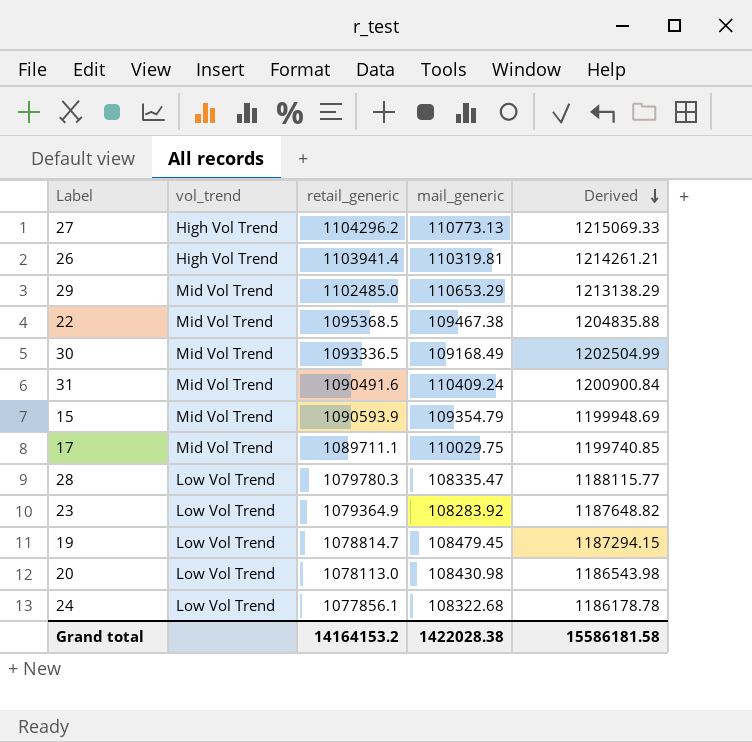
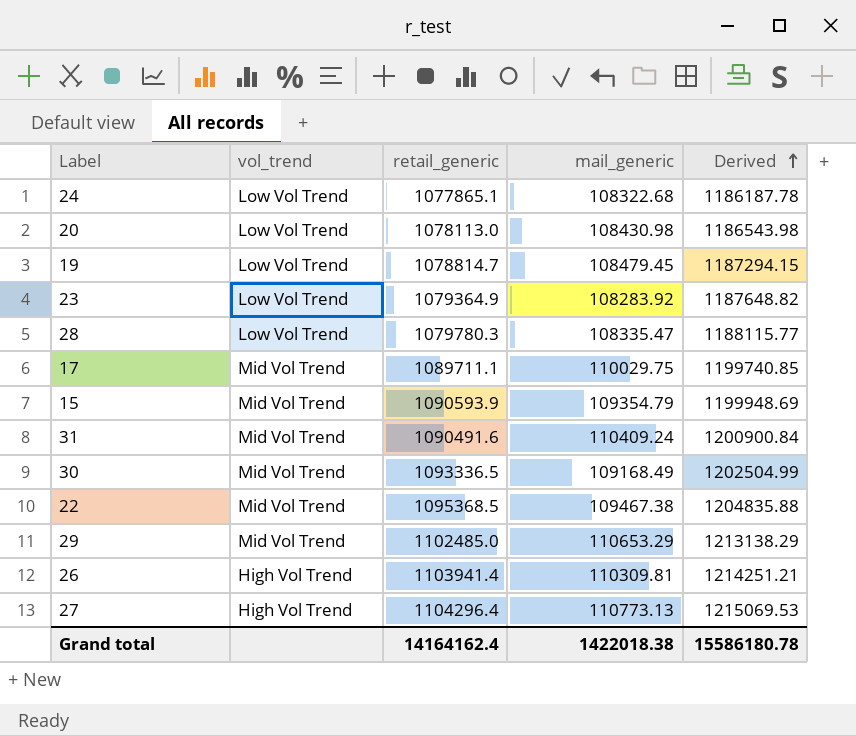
row order: Derived descending -> Derived ascending
24 | retail_generic: 1077856.1 -> 1077865.1
24 | Derived: 1186178.78 -> 1186187.78
26 | mail_generic: 110319.81 -> 110309.81
26 | Derived: 1214261.21 -> 1214251.21
27 | retail_generic: 1104296.2 -> 1104296.4
27 | Derived: 1215069.33 -> 1215069.53
Grand total | retail_generic: 14164153.2 -> 14164162.4
Grand total | mail_generic: 1422028.38 -> 1422018.38
Grand total | Derived: 15586181.58 -> 15586180.78

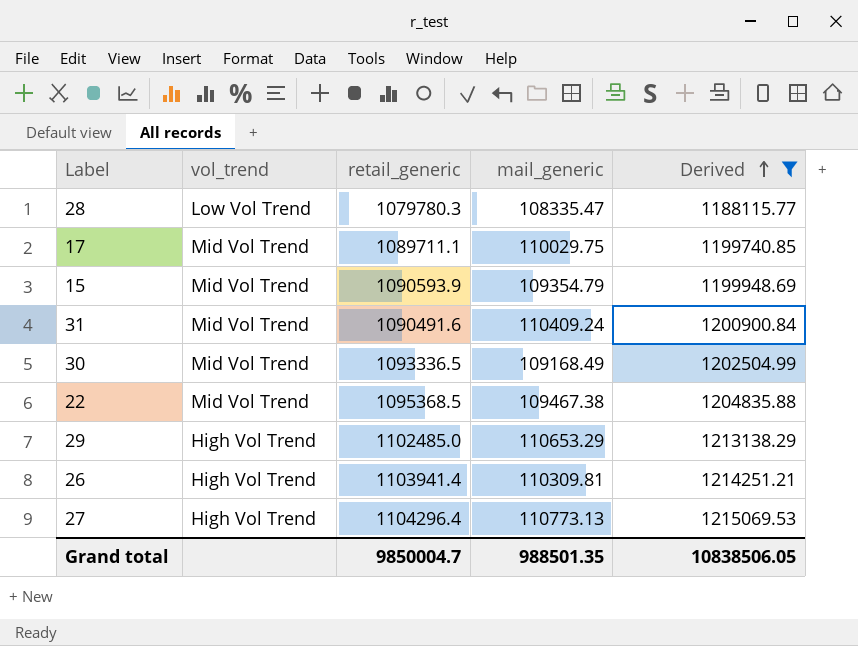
filter: none -> Derived >= 1188115.77
29 | vol_trend: Mid Vol Trend -> High Vol Trend
Grand total | retail_generic: 14164162.4 -> 9850004.7
Grand total | mail_generic: 1422018.38 -> 988501.35
Grand total | Derived: 15586180.78 -> 10838506.05

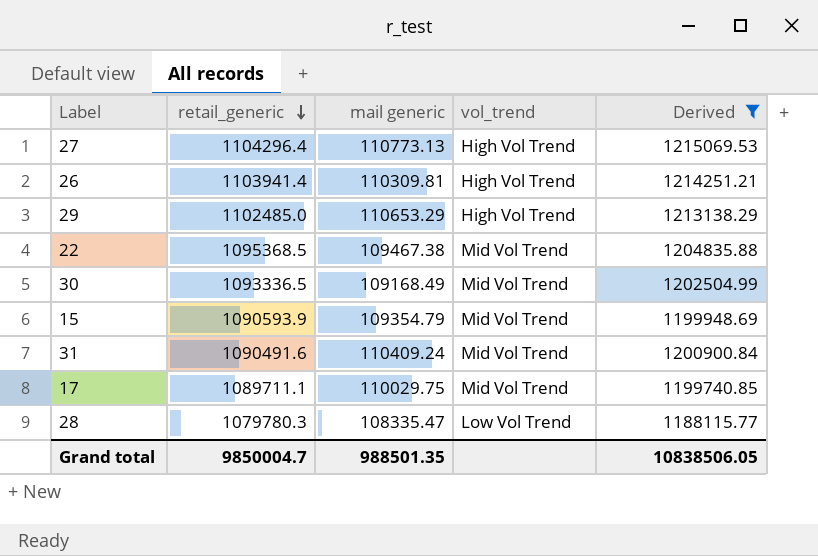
row order: Derived ascending -> retail_generic descending
column name: mail_generic -> mail generic
column vol_trend | position: 2 -> 4

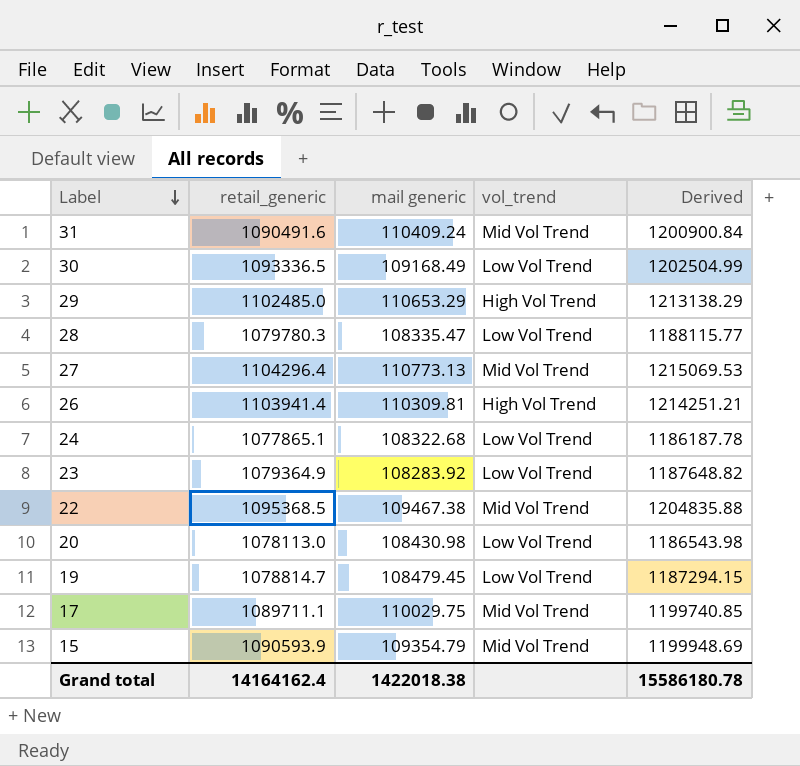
filter: Derived >= 1188115.77 -> none
row order: retail_generic descending -> Label descending
30 | vol_trend: Mid Vol Trend -> Low Vol Trend
27 | vol_trend: High Vol Trend -> Mid Vol Trend
Grand total | retail_generic: 9850004.7 -> 14164162.4
Grand total | mail generic: 988501.35 -> 1422018.38
Grand total | Derived: 10838506.05 -> 15586180.78

